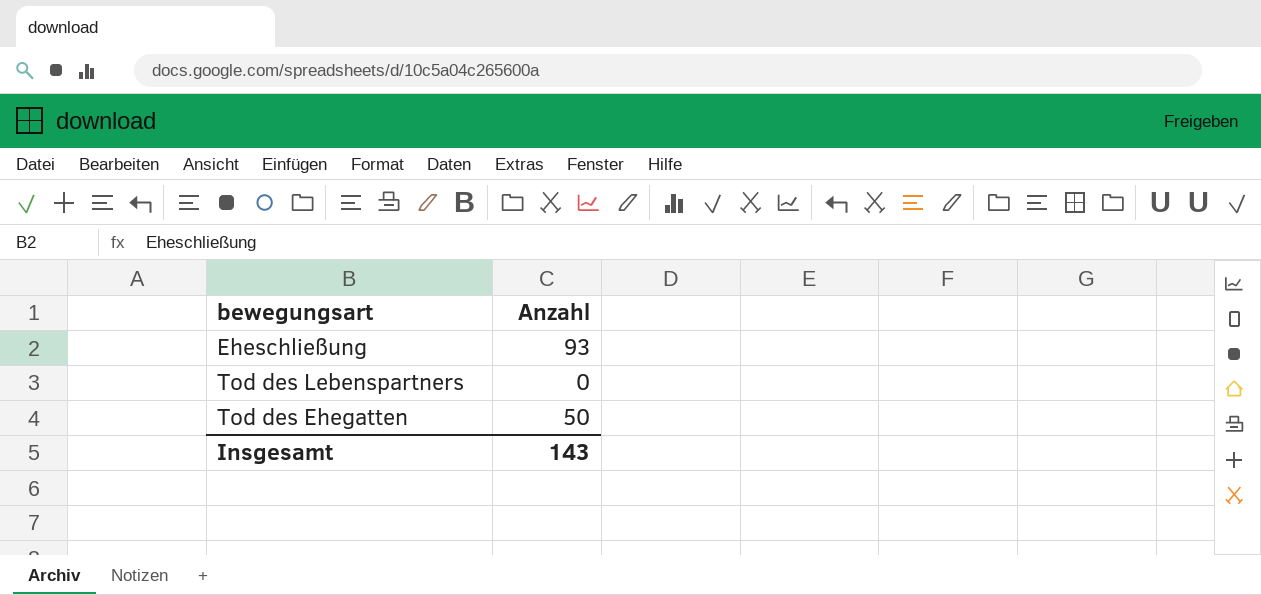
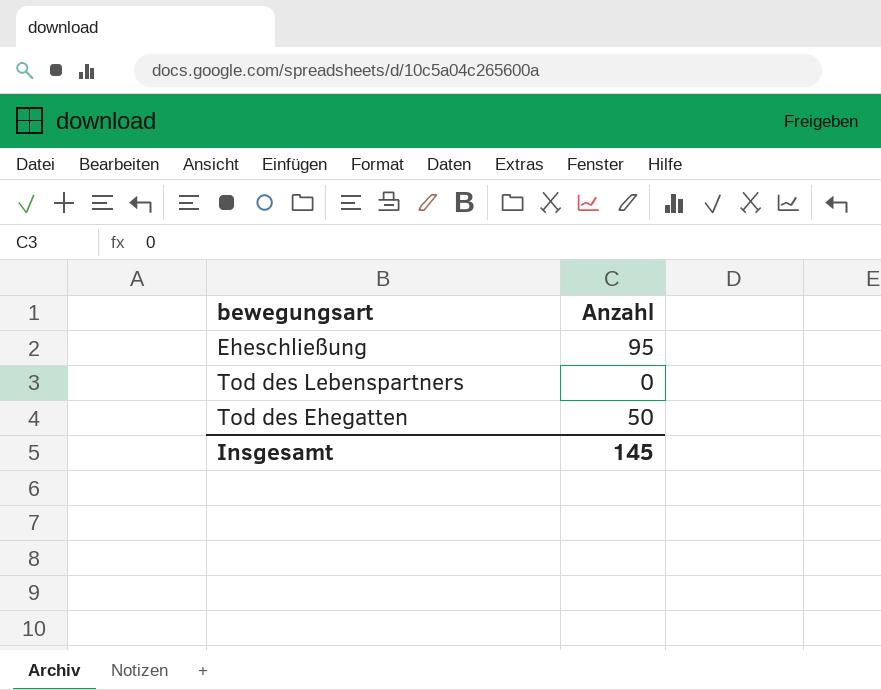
Eheschließung | Anzahl: 93 -> 95
Insgesamt | Anzahl: 143 -> 145

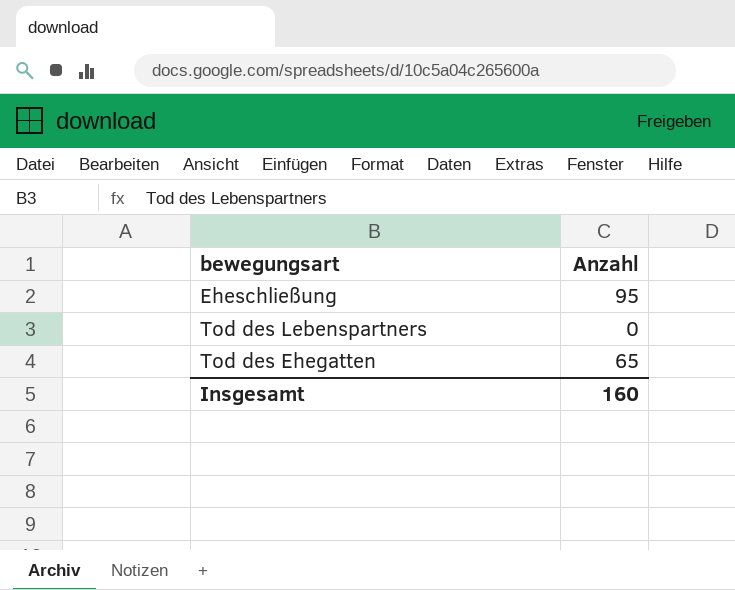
Tod des Ehegatten | Anzahl: 50 -> 65
Insgesamt | Anzahl: 145 -> 160

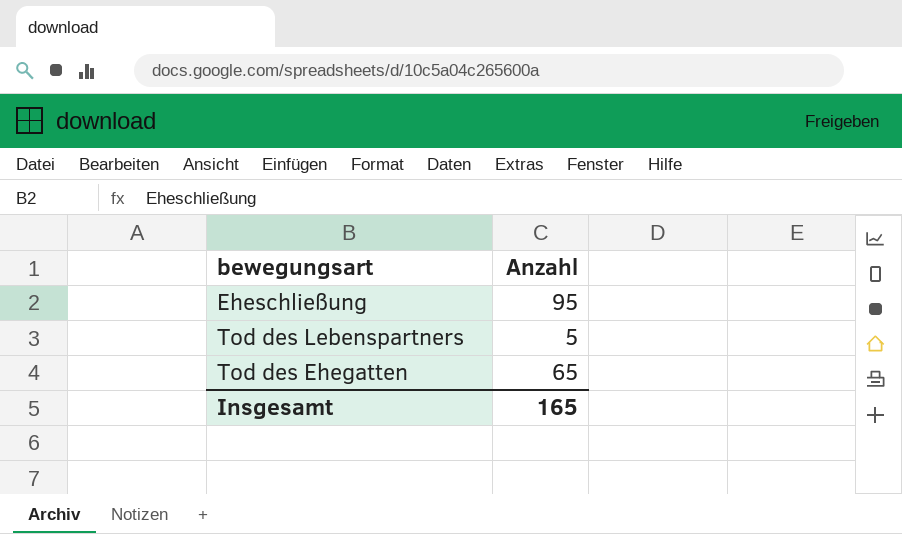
Tod des Lebenspartners | Anzahl: 0 -> 5
Insgesamt | Anzahl: 160 -> 165

